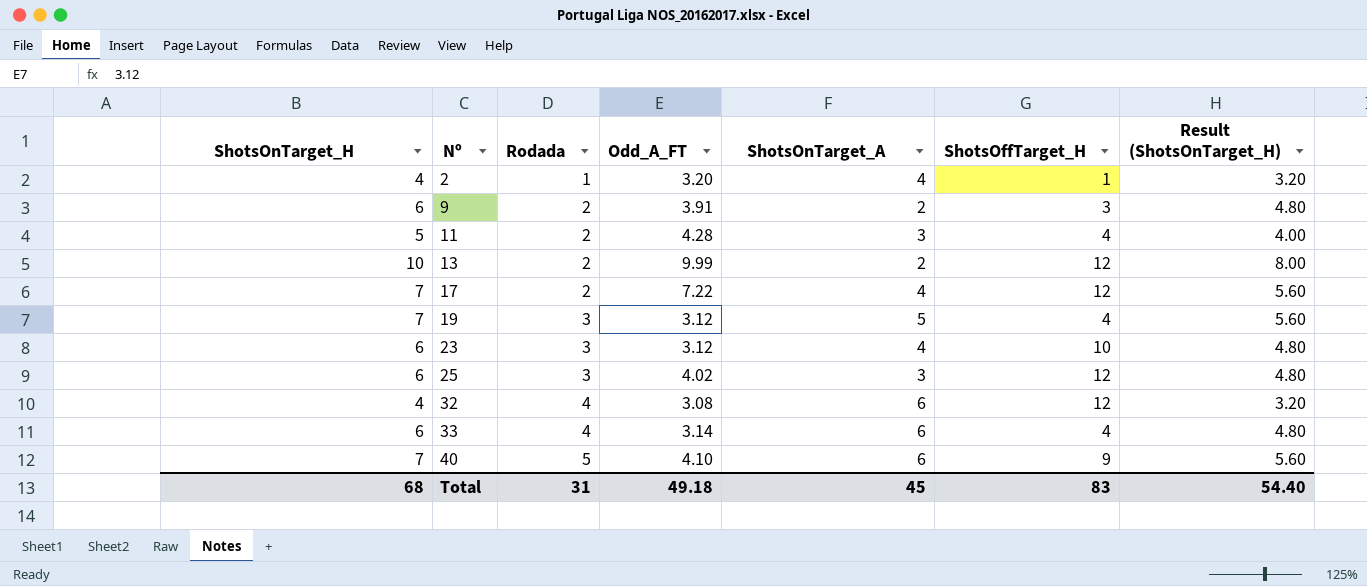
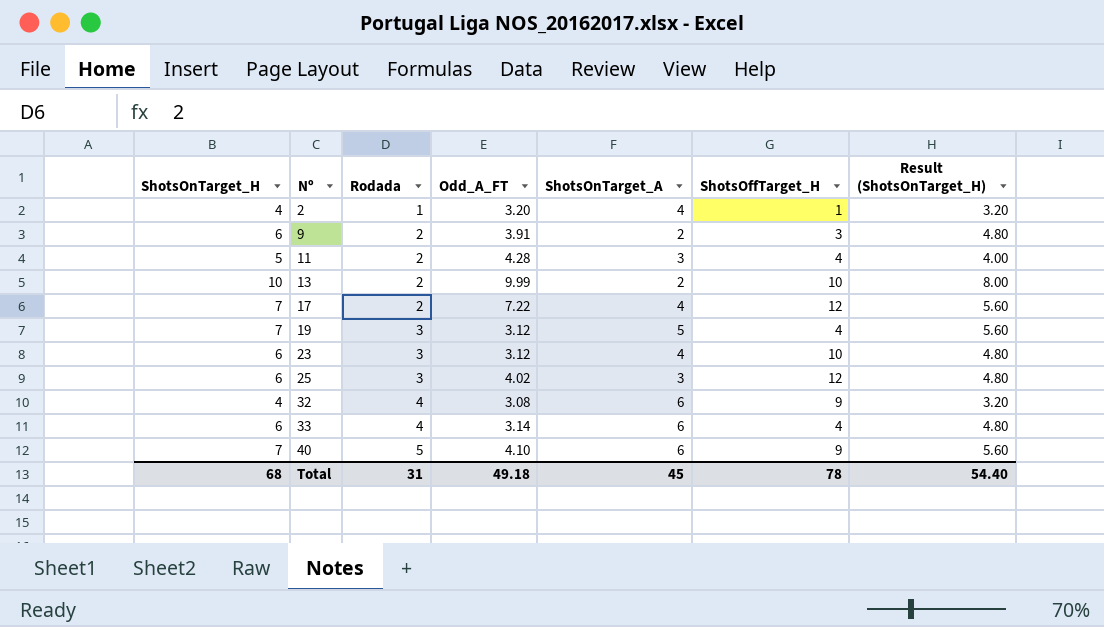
13 | ShotsOffTarget_H: 12 -> 10
32 | ShotsOffTarget_H: 12 -> 9
Total | ShotsOffTarget_H: 83 -> 78

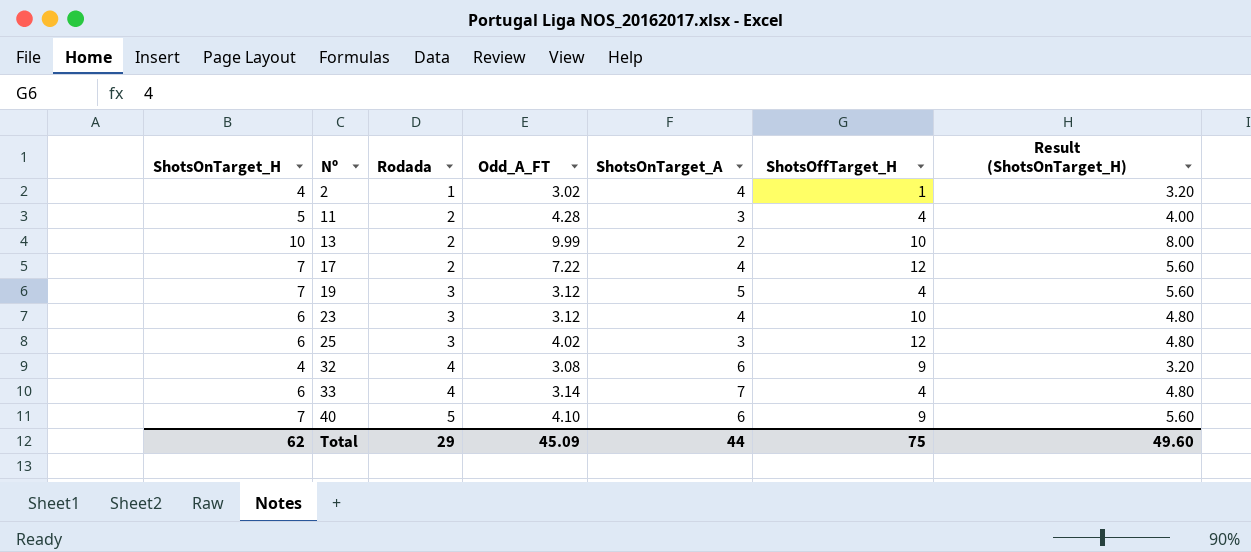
row 9: 6 | 2 | 3.91 | 2 | 3 | 4.80 -> none
2 | Odd_A_FT: 3.20 -> 3.02
33 | ShotsOnTarget_A: 6 -> 7
Total | ShotsOnTarget_H: 68 -> 62
Total | Rodada: 31 -> 29
Total | Odd_A_FT: 49.18 -> 45.09
Total | ShotsOnTarget_A: 45 -> 44
Total | ShotsOffTarget_H: 78 -> 75
Total | Result (ShotsOnTarget_H): 54.40 -> 49.60

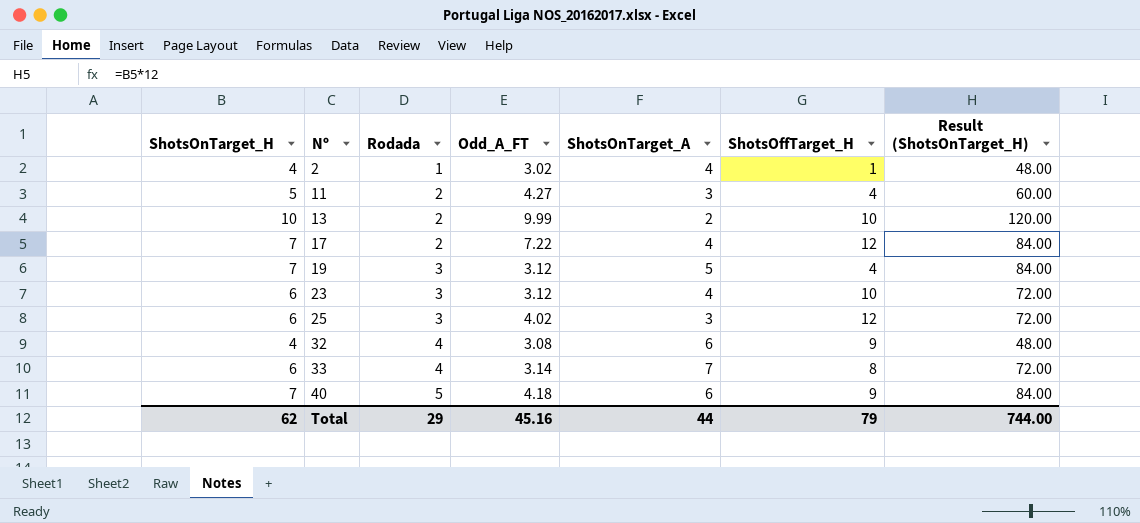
column Result (ShotsOnTarget_H) | formula: [ShotsOnTarget_H] * 0.8 -> [ShotsOnTarget_H] * 12
11 | Odd_A_FT: 4.28 -> 4.27
33 | ShotsOffTarget_H: 4 -> 8
40 | Odd_A_FT: 4.10 -> 4.18
Total | Odd_A_FT: 45.09 -> 45.16
Total | ShotsOffTarget_H: 75 -> 79
Total | Result (ShotsOnTarget_H): 49.60 -> 744.00

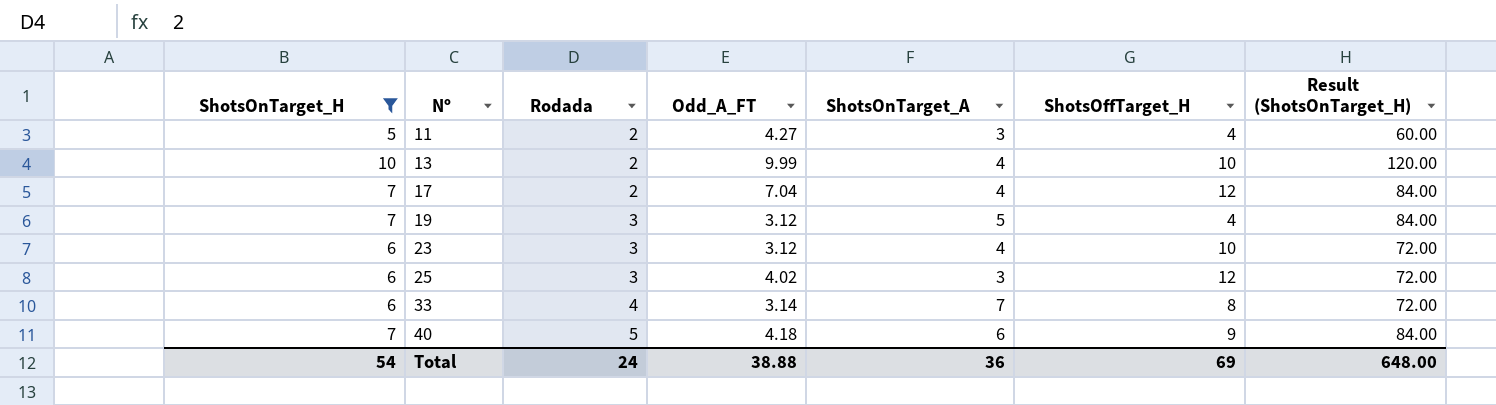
filter: none -> ShotsOnTarget_H != 4
13 | ShotsOnTarget_A: 2 -> 4
17 | Odd_A_FT: 7.22 -> 7.04
Total | ShotsOnTarget_H: 62 -> 54
Total | Rodada: 29 -> 24
Total | Odd_A_FT: 45.16 -> 38.88
Total | ShotsOnTarget_A: 44 -> 36
Total | ShotsOffTarget_H: 79 -> 69
Total | Result (ShotsOnTarget_H): 744.00 -> 648.00

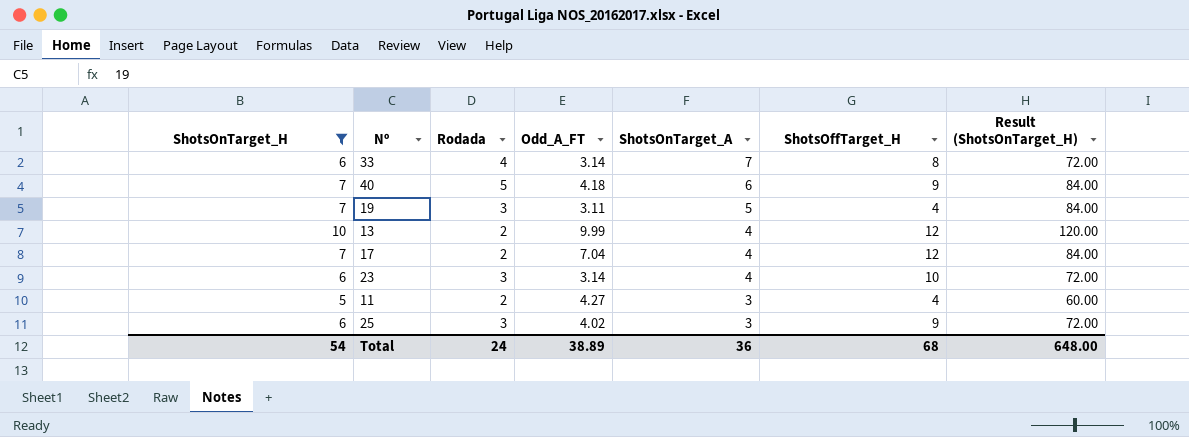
row order: Nº ascending -> ShotsOnTarget_A descending
19 | Odd_A_FT: 3.12 -> 3.11
13 | ShotsOffTarget_H: 10 -> 12
23 | Odd_A_FT: 3.12 -> 3.14
25 | ShotsOffTarget_H: 12 -> 9
Total | Odd_A_FT: 38.88 -> 38.89
Total | ShotsOffTarget_H: 69 -> 68

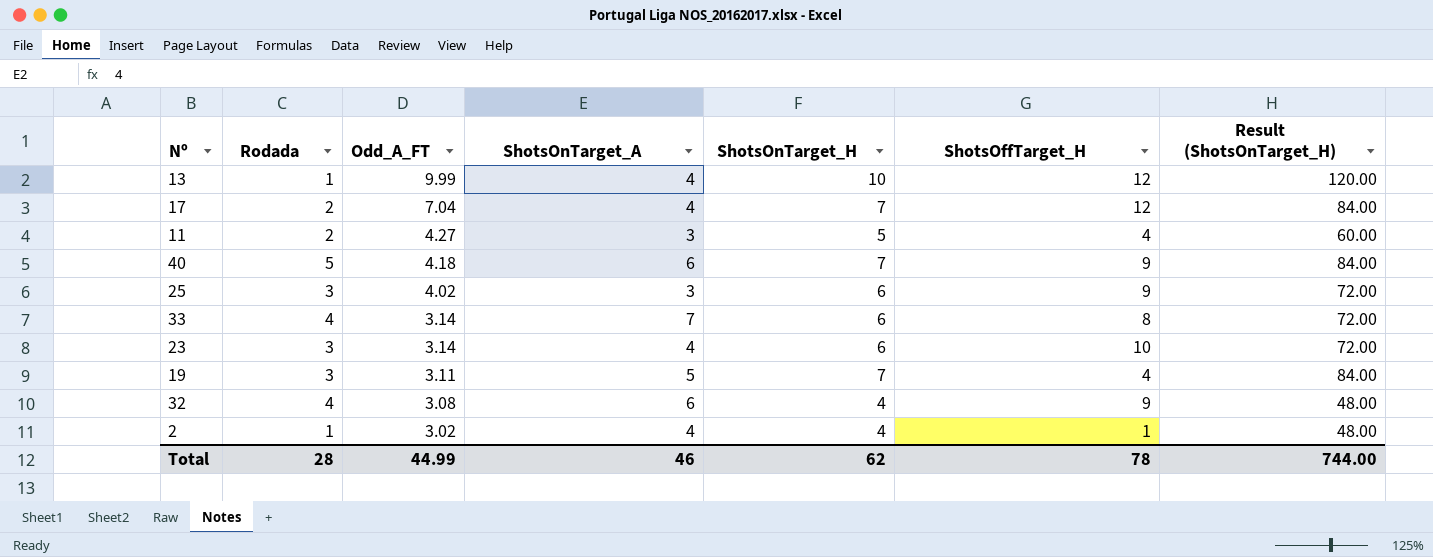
filter: ShotsOnTarget_H != 4 -> none
row order: ShotsOnTarget_A descending -> Odd_A_FT descending
column ShotsOnTarget_H | position: 1 -> 5
13 | Rodada: 2 -> 1
Total | Rodada: 24 -> 28
Total | Odd_A_FT: 38.89 -> 44.99
Total | ShotsOnTarget_A: 36 -> 46
Total | ShotsOnTarget_H: 54 -> 62
Total | ShotsOffTarget_H: 68 -> 78
Total | Result (ShotsOnTarget_H): 648.00 -> 744.00

